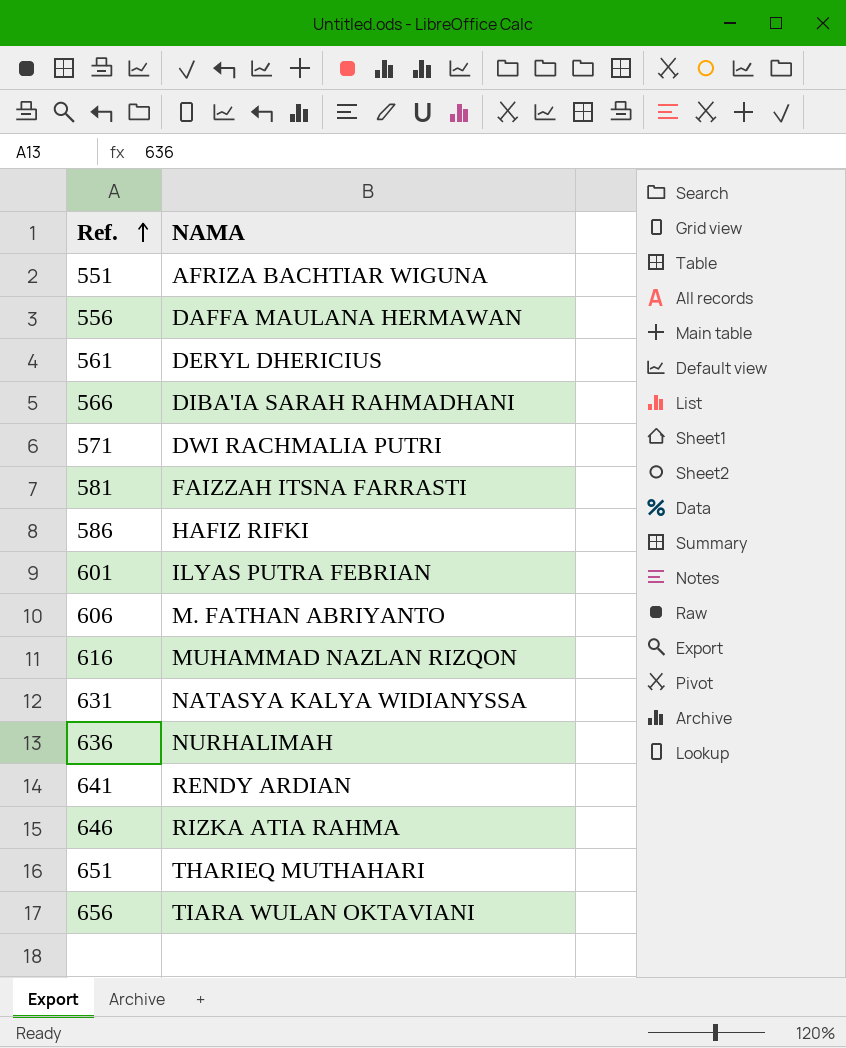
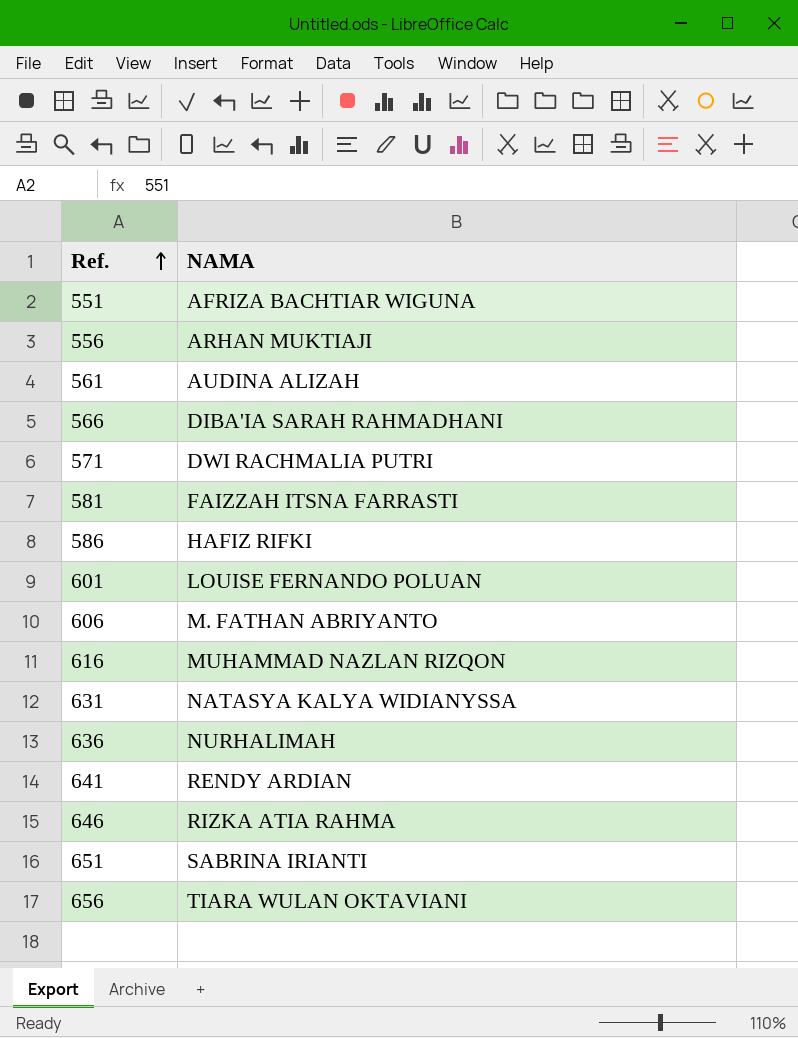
556 | NAMA: DAFFA MAULANA HERMAWAN -> ARHAN MUKTIAJI
561 | NAMA: DERYL DHERICIUS -> AUDINA ALIZAH
601 | NAMA: ILYAS PUTRA FEBRIAN -> LOUISE FERNANDO POLUAN
651 | NAMA: THARIEQ MUTHAHARI -> SABRINA IRIANTI

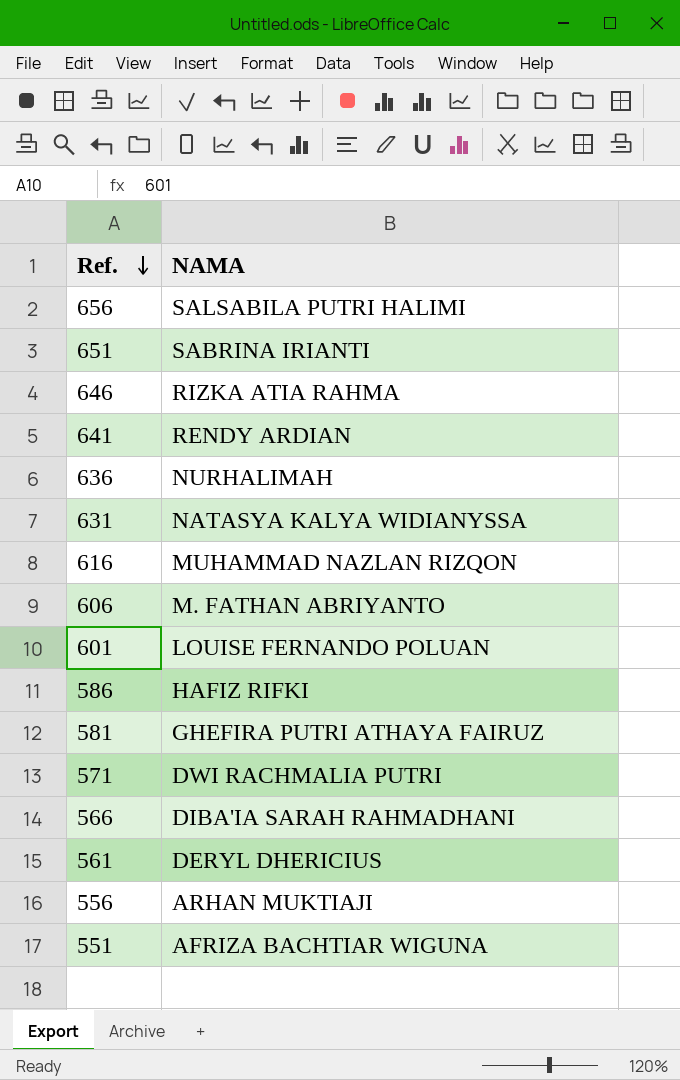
row order: Ref. ascending -> Ref. descending
656 | NAMA: TIARA WULAN OKTAVIANI -> SALSABILA PUTRI HALIMI
581 | NAMA: FAIZZAH ITSNA FARRASTI -> GHEFIRA PUTRI ATHAYA FAIRUZ
561 | NAMA: AUDINA ALIZAH -> DERYL DHERICIUS

